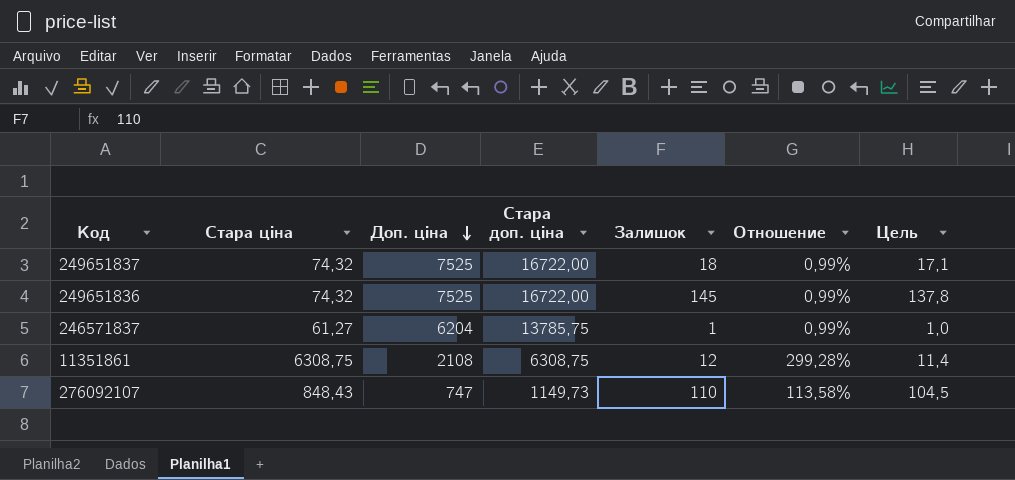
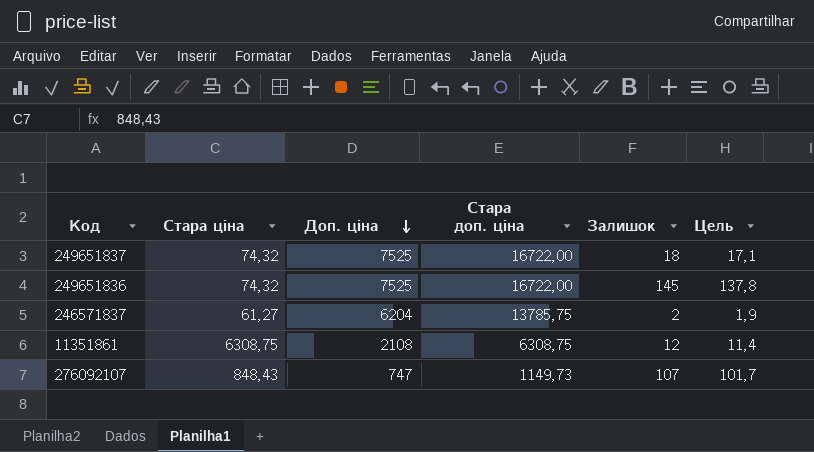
column Отношение | formula: [Стара ціна] / [Доп. ціна] -> none
246571837 | Залишок: 1 -> 2
246571837 | Цель: 1,0 -> 1,9
276092107 | Залишок: 110 -> 107
276092107 | Цель: 104,5 -> 101,7

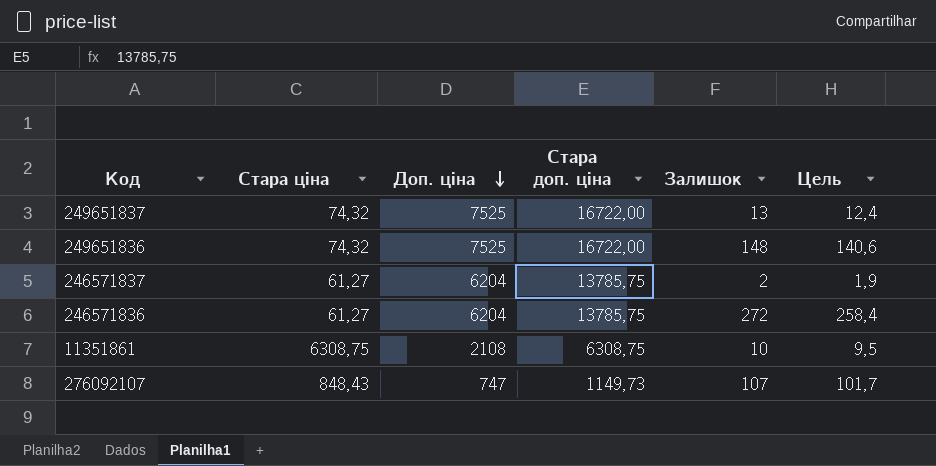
249651837 | Залишок: 18 -> 13
249651837 | Цель: 17,1 -> 12,4
249651836 | Залишок: 145 -> 148
249651836 | Цель: 137,8 -> 140,6
row 246571836: none -> 61,27 | 6204 | 13785,75 | 272 | 258,4
11351861 | Залишок: 12 -> 10
11351861 | Цель: 11,4 -> 9,5

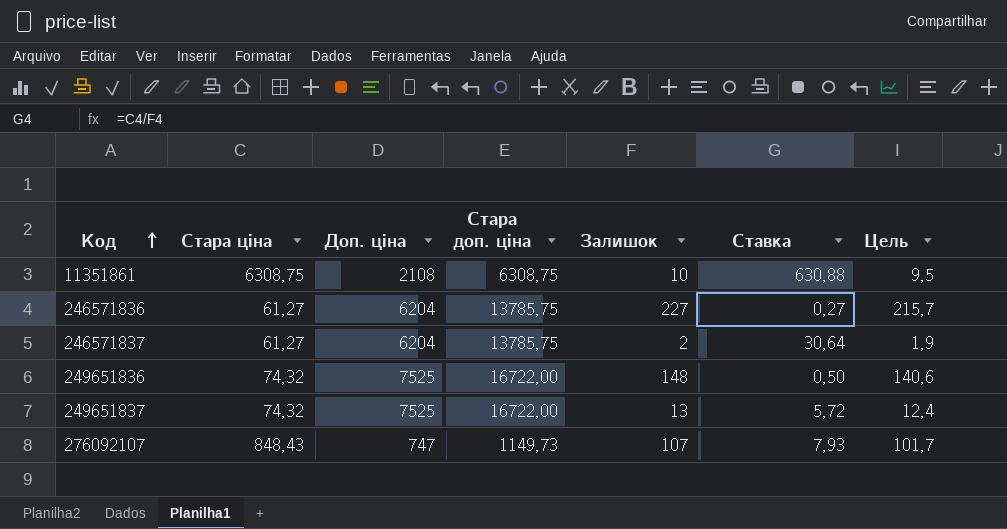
row order: Доп. ціна descending -> Код ascending
column Ставка | formula: none -> [Стара ціна] / [Залишок]
246571836 | Залишок: 272 -> 227
246571836 | Цель: 258,4 -> 215,7

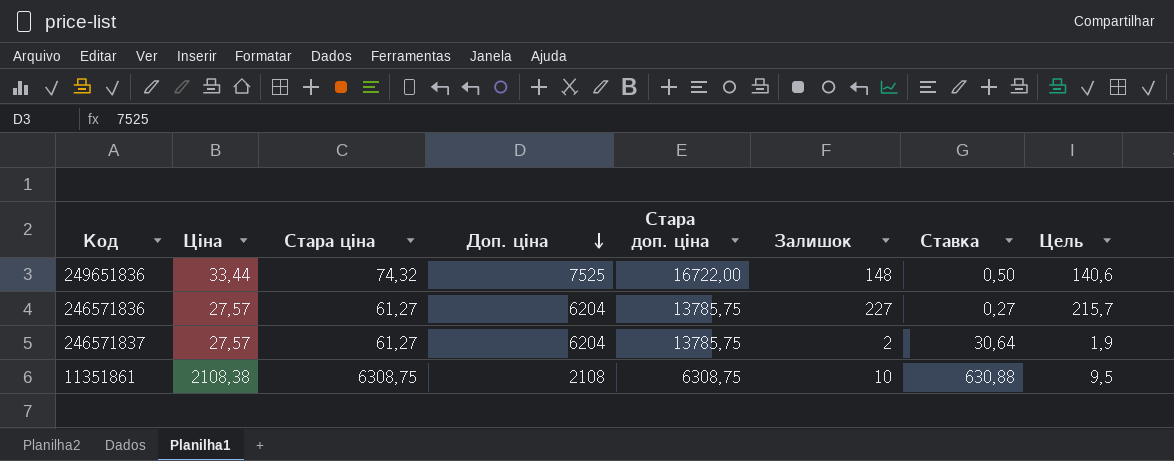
row order: Код ascending -> Доп. ціна descending
column Ціна | position: none -> 2
row 249651837: 74,32 | 7525 | 16722,00 | 13 | 5,72 | 12,4 -> none
row 276092107: 848,43 | 747 | 1149,73 | 107 | 7,93 | 101,7 -> none

